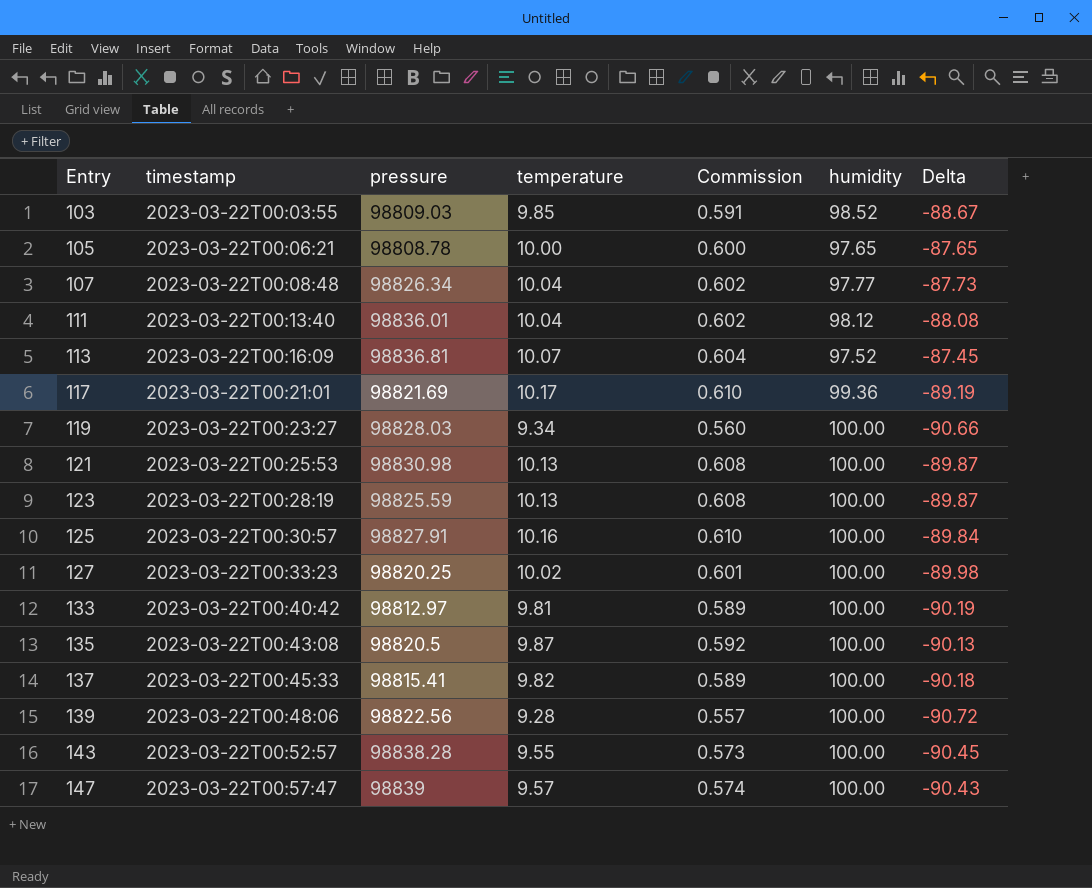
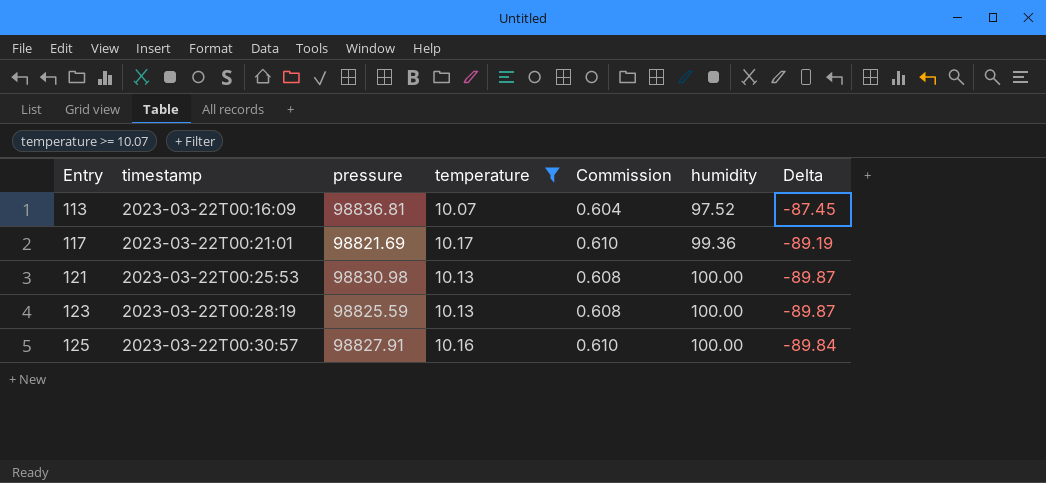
filter: none -> temperature >= 10.07

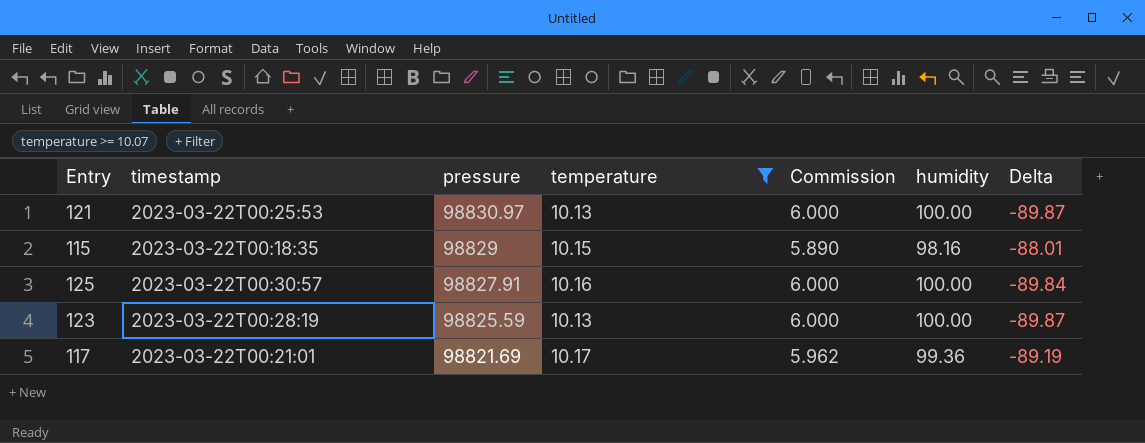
row order: Entry ascending -> pressure descending
column Commission | formula: [temperature] * 0.06 -> [humidity] * 0.06
row 113: 2023-03-22T00:16:09 | 98836.81 | 10.07 | 0.604 | 97.52 | -87.45 -> none
121 | pressure: 98830.98 -> 98830.97
row 115: none -> 2023-03-22T00:18:35 | 98829 | 10.15 | 5.890 | 98.16 | -88.01

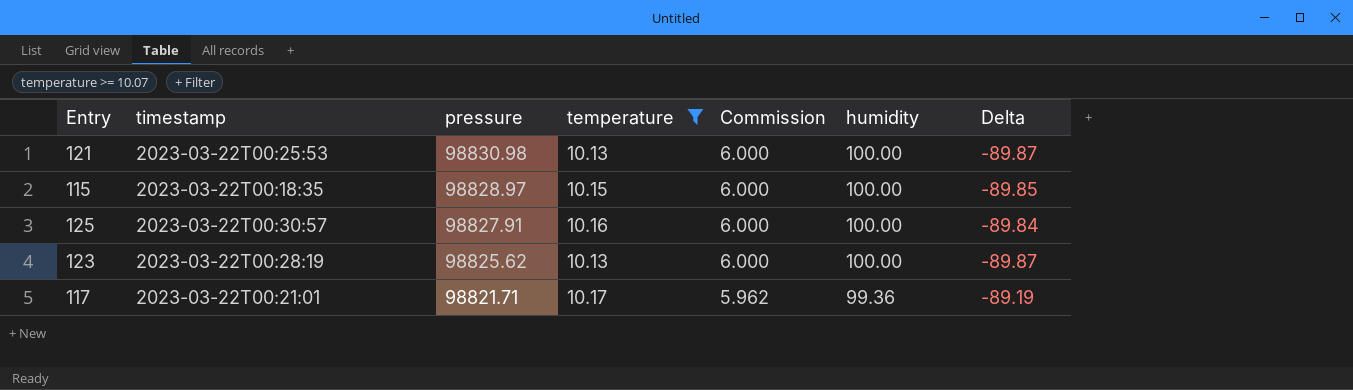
121 | pressure: 98830.97 -> 98830.98
115 | pressure: 98829 -> 98828.97
115 | Commission: 5.890 -> 6.000
115 | humidity: 98.16 -> 100.00
115 | Delta: -88.01 -> -89.85
123 | pressure: 98825.59 -> 98825.62
117 | pressure: 98821.69 -> 98821.71

